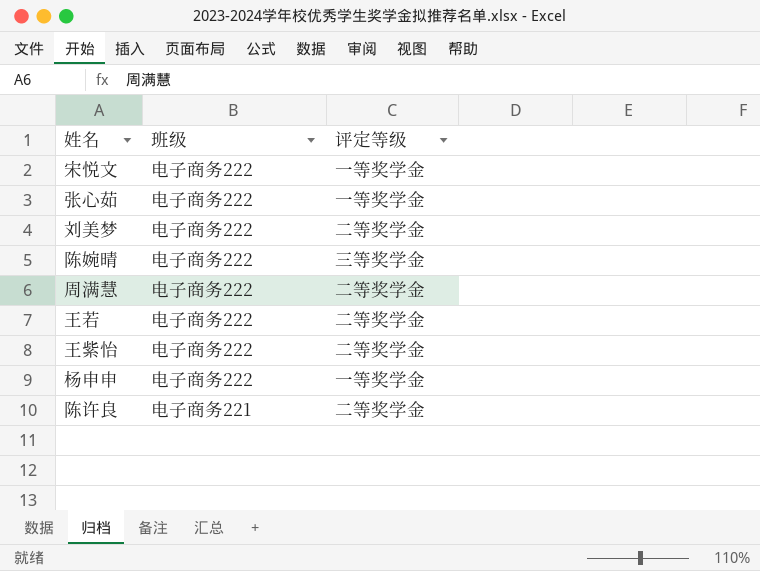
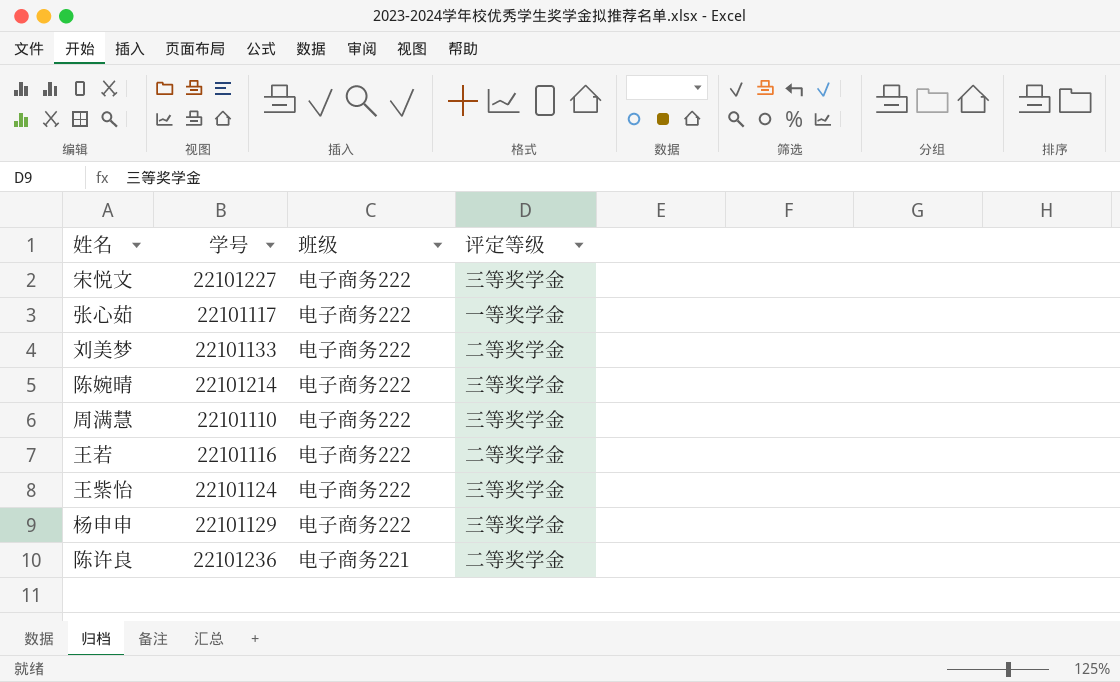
column 学号 | position: none -> 2
宋悦文 | 评定等级: 一等奖学金 -> 三等奖学金
周满慧 | 评定等级: 二等奖学金 -> 三等奖学金
王紫怡 | 评定等级: 二等奖学金 -> 三等奖学金
杨申申 | 评定等级: 一等奖学金 -> 三等奖学金

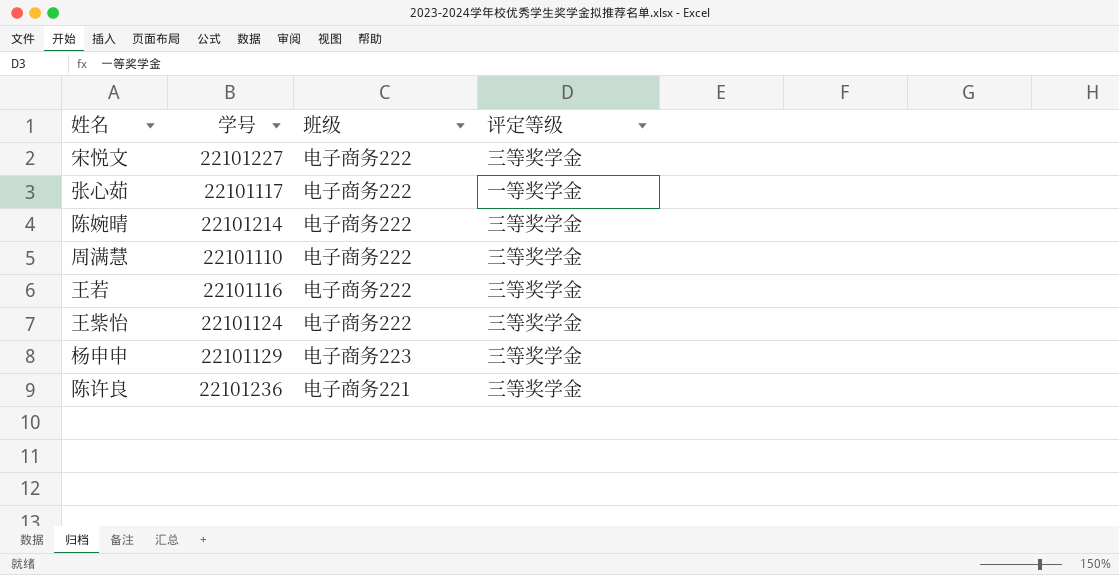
row 刘美梦: 22101133 | 电子商务222 | 二等奖学金 -> none
王若 | 评定等级: 二等奖学金 -> 三等奖学金
杨申申 | 班级: 电子商务222 -> 电子商务223
陈许良 | 评定等级: 二等奖学金 -> 三等奖学金

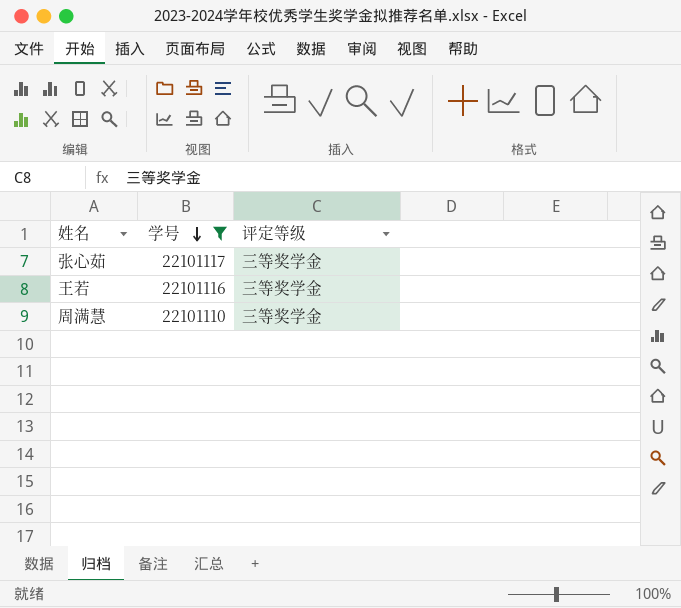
filter: none -> 学号 <= 22101117
row order: none -> 学号 descending
column 班级 | position: 3 -> none
张心茹 | 评定等级: 一等奖学金 -> 三等奖学金

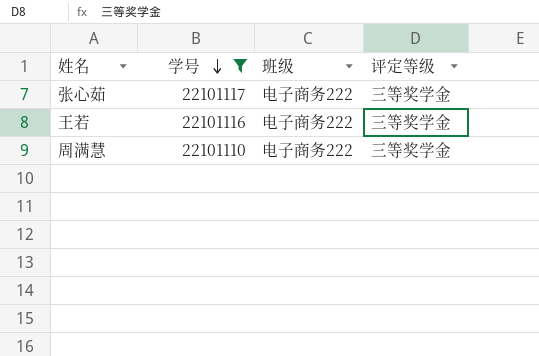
column 班级 | position: none -> 3

